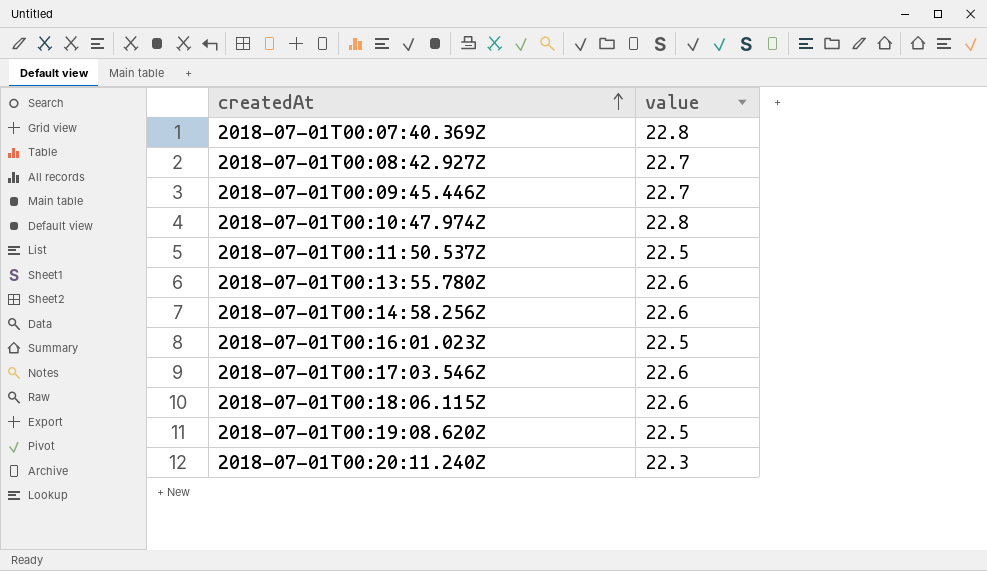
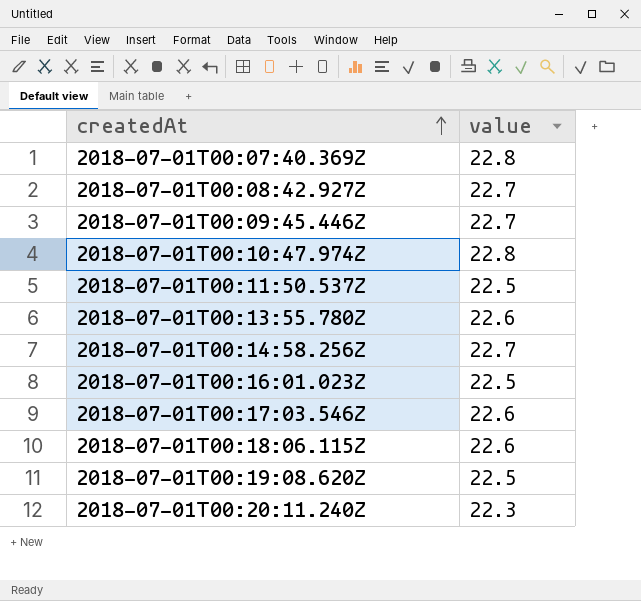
2018-07-01T00:14:58.256Z | value: 22.6 -> 22.7

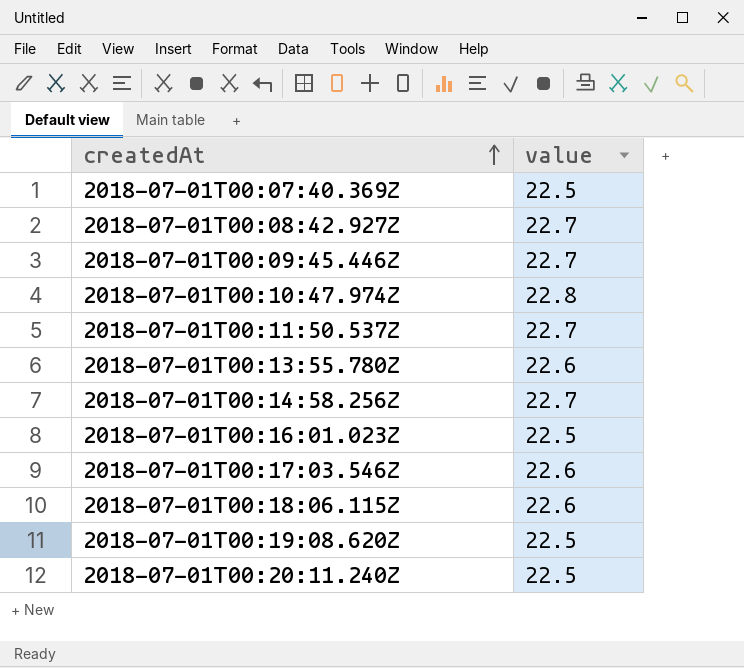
2018-07-01T00:07:40.369Z | value: 22.8 -> 22.5
2018-07-01T00:11:50.537Z | value: 22.5 -> 22.7
2018-07-01T00:20:11.240Z | value: 22.3 -> 22.5

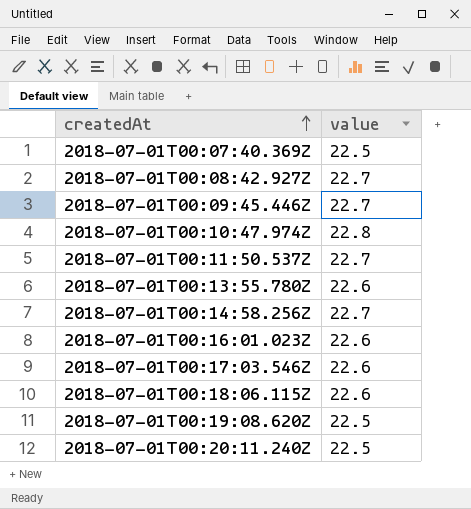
2018-07-01T00:16:01.023Z | value: 22.5 -> 22.6

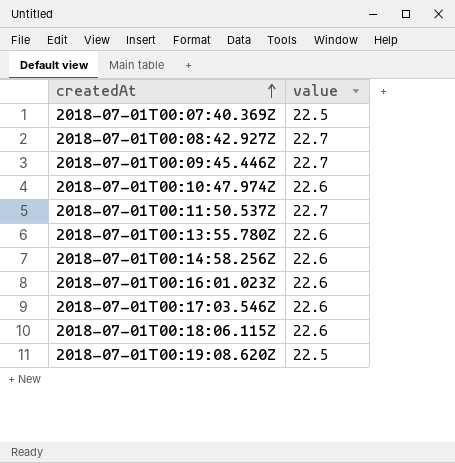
row 2018-07-01T00:20:11.240Z: 22.5 -> none
2018-07-01T00:10:47.974Z | value: 22.8 -> 22.6
2018-07-01T00:14:58.256Z | value: 22.7 -> 22.6

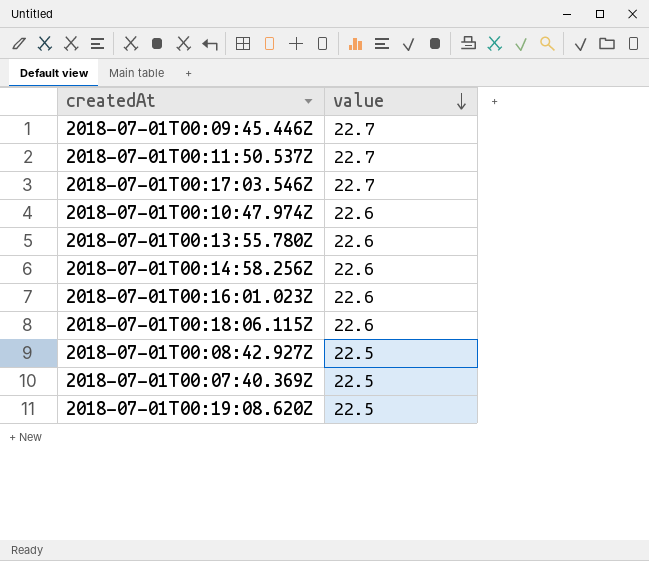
row order: createdAt ascending -> value descending
2018-07-01T00:17:03.546Z | value: 22.6 -> 22.7
2018-07-01T00:08:42.927Z | value: 22.7 -> 22.5

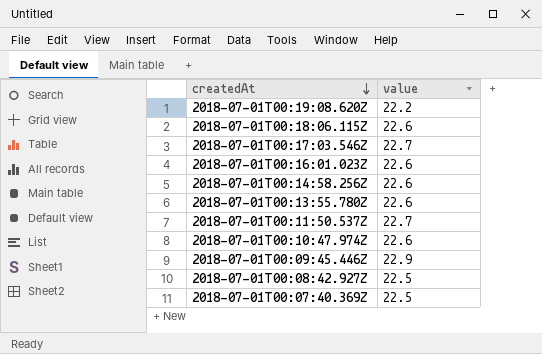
row order: value descending -> createdAt descending
2018-07-01T00:19:08.620Z | value: 22.5 -> 22.2
2018-07-01T00:09:45.446Z | value: 22.7 -> 22.9

